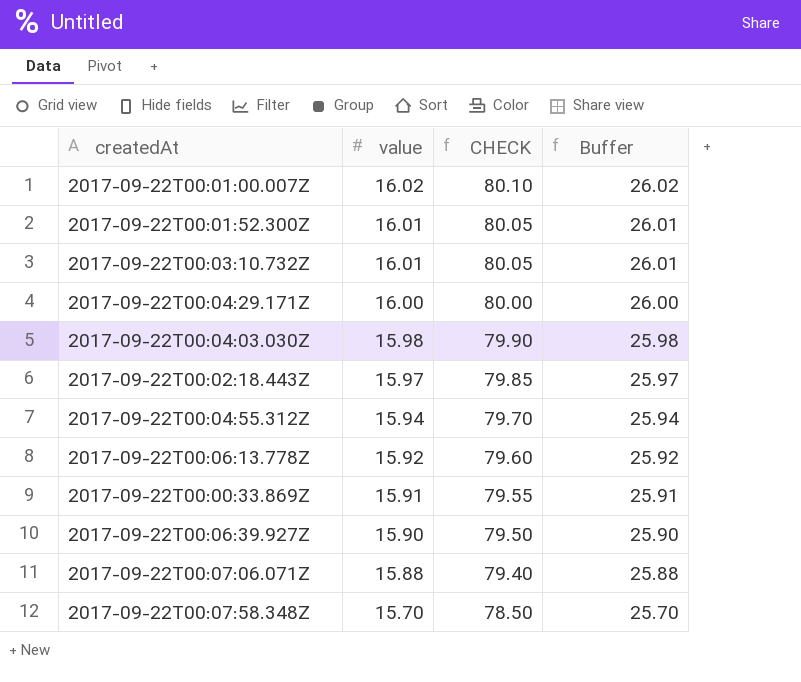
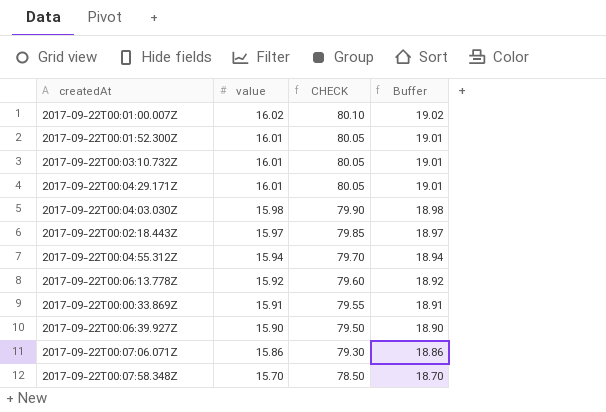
column Buffer | formula: [value] + 10 -> [value] + 3
2017-09-22T00:04:29.171Z | value: 16.00 -> 16.01
2017-09-22T00:04:29.171Z | CHECK: 80.00 -> 80.05
2017-09-22T00:07:06.071Z | value: 15.88 -> 15.86
2017-09-22T00:07:06.071Z | CHECK: 79.40 -> 79.30

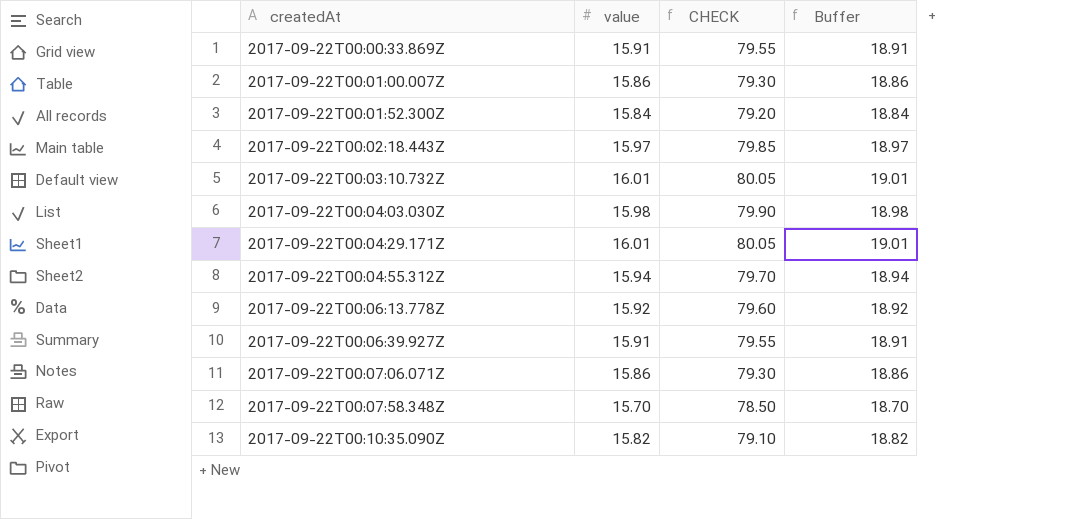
row order: value descending -> createdAt ascending
2017-09-22T00:01:00.007Z | value: 16.02 -> 15.86
2017-09-22T00:01:00.007Z | CHECK: 80.10 -> 79.30
2017-09-22T00:01:00.007Z | Buffer: 19.02 -> 18.86
2017-09-22T00:01:52.300Z | value: 16.01 -> 15.84
2017-09-22T00:01:52.300Z | CHECK: 80.05 -> 79.20
2017-09-22T00:01:52.300Z | Buffer: 19.01 -> 18.84
2017-09-22T00:06:39.927Z | value: 15.90 -> 15.91
2017-09-22T00:06:39.927Z | CHECK: 79.50 -> 79.55
2017-09-22T00:06:39.927Z | Buffer: 18.90 -> 18.91
row 2017-09-22T00:10:35.090Z: none -> 15.82 | 79.10 | 18.82

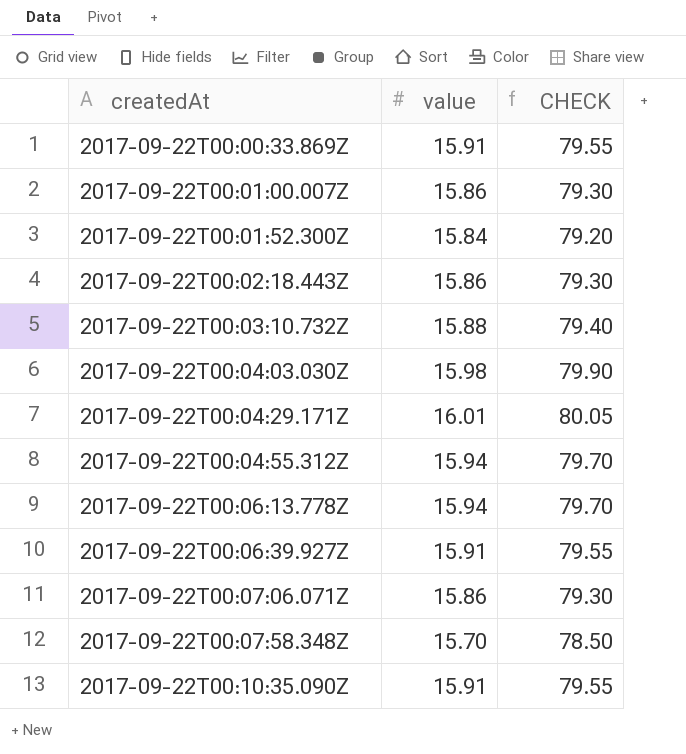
column Buffer | formula: [value] + 3 -> none
2017-09-22T00:02:18.443Z | value: 15.97 -> 15.86
2017-09-22T00:02:18.443Z | CHECK: 79.85 -> 79.30
2017-09-22T00:03:10.732Z | value: 16.01 -> 15.88
2017-09-22T00:03:10.732Z | CHECK: 80.05 -> 79.40
2017-09-22T00:06:13.778Z | value: 15.92 -> 15.94
2017-09-22T00:06:13.778Z | CHECK: 79.60 -> 79.70
2017-09-22T00:10:35.090Z | value: 15.82 -> 15.91
2017-09-22T00:10:35.090Z | CHECK: 79.10 -> 79.55

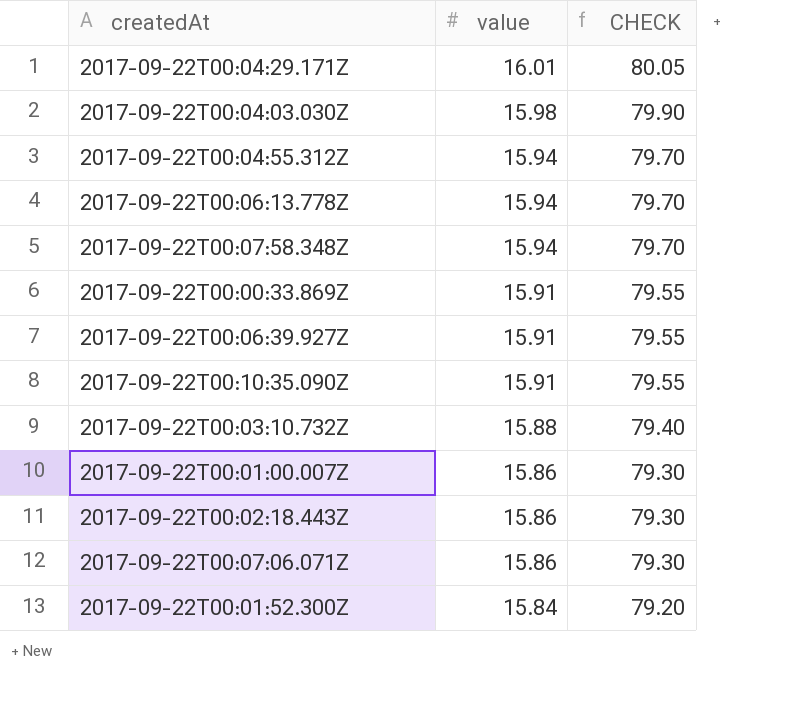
row order: createdAt ascending -> value descending
2017-09-22T00:07:58.348Z | value: 15.70 -> 15.94
2017-09-22T00:07:58.348Z | CHECK: 78.50 -> 79.70

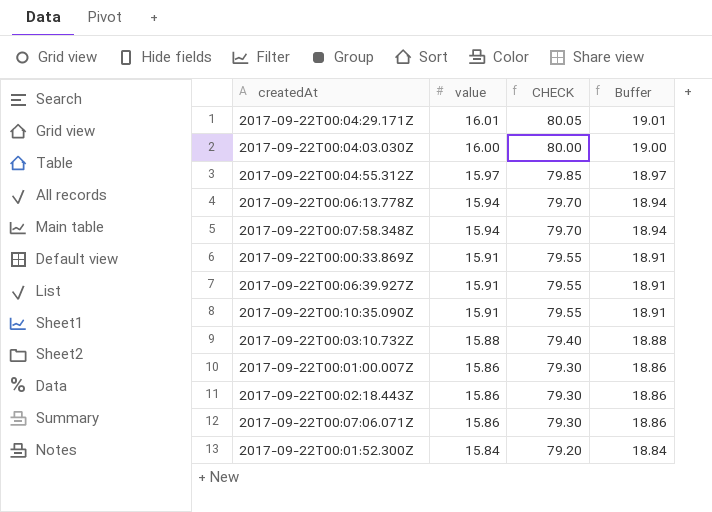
column Buffer | formula: none -> [value] + 3
2017-09-22T00:04:03.030Z | value: 15.98 -> 16.00
2017-09-22T00:04:03.030Z | CHECK: 79.90 -> 80.00
2017-09-22T00:04:55.312Z | value: 15.94 -> 15.97
2017-09-22T00:04:55.312Z | CHECK: 79.70 -> 79.85

